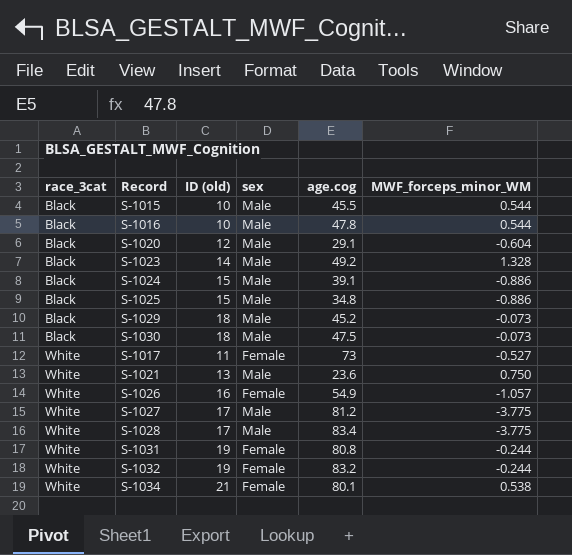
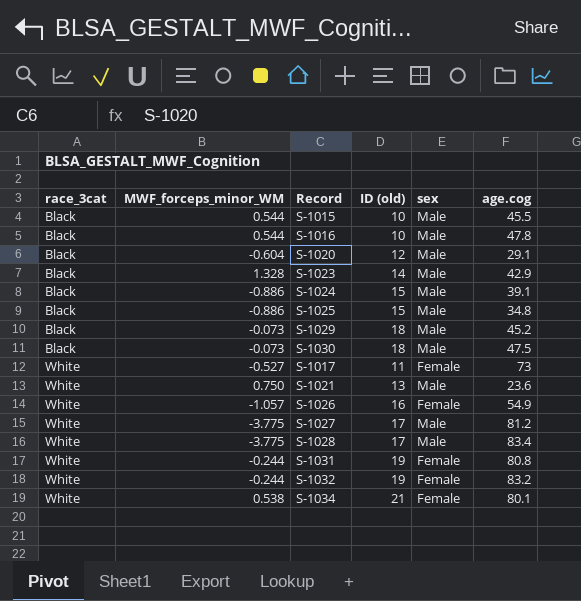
column MWF_forceps_minor_WM | position: 6 -> 2
S-1023 | age.cog: 49.2 -> 42.9

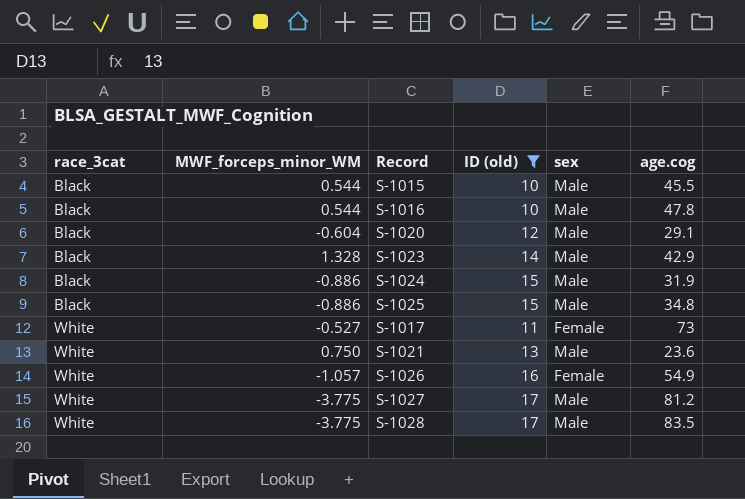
filter: none -> ID (old) <= 17
S-1024 | age.cog: 39.1 -> 31.9
S-1028 | age.cog: 83.4 -> 83.5

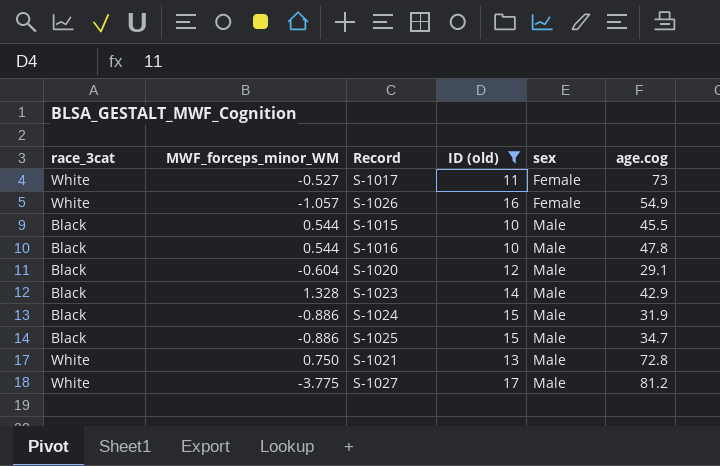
row order: race_3cat ascending -> sex ascending
row S-1028: White | -3.775 | 17 | Male | 83.5 -> none
S-1025 | age.cog: 34.8 -> 34.7
S-1021 | age.cog: 23.6 -> 72.8

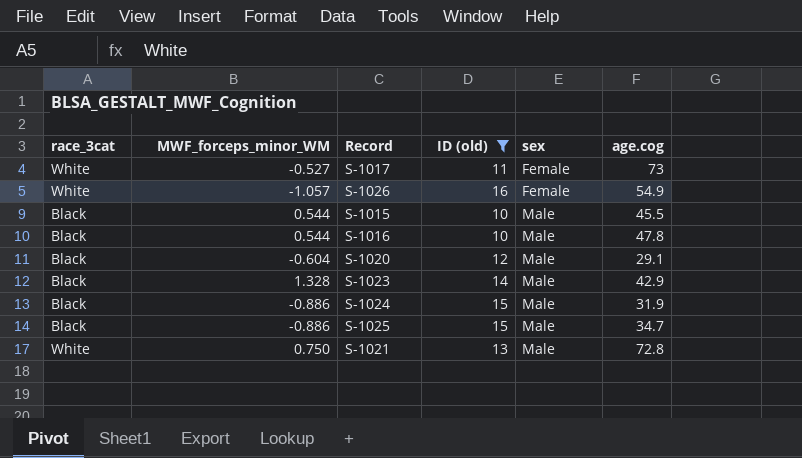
row S-1027: White | -3.775 | 17 | Male | 81.2 -> none

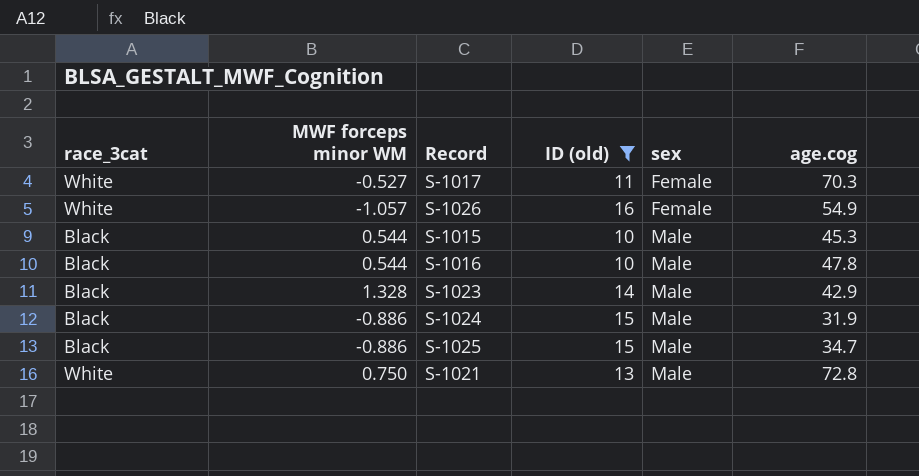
column name: MWF_forceps_minor_WM -> MWF forceps minor WM
row S-1020: Black | -0.604 | 12 | Male | 29.1 -> none
S-1017 | age.cog: 73 -> 70.3
S-1015 | age.cog: 45.5 -> 45.3

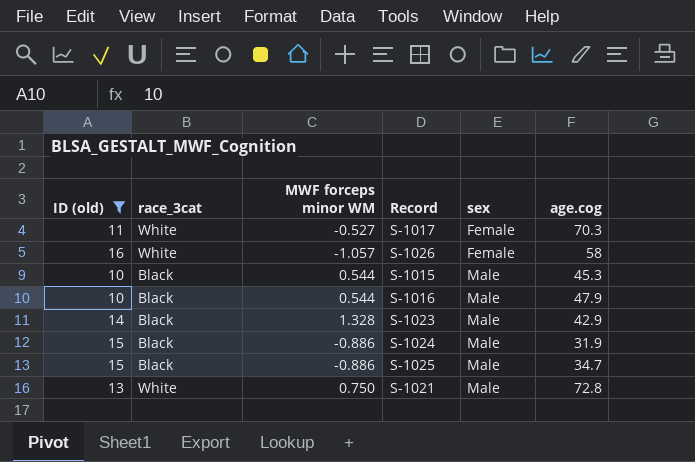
column ID (old) | position: 4 -> 1
S-1026 | age.cog: 54.9 -> 58
S-1016 | age.cog: 47.8 -> 47.9

